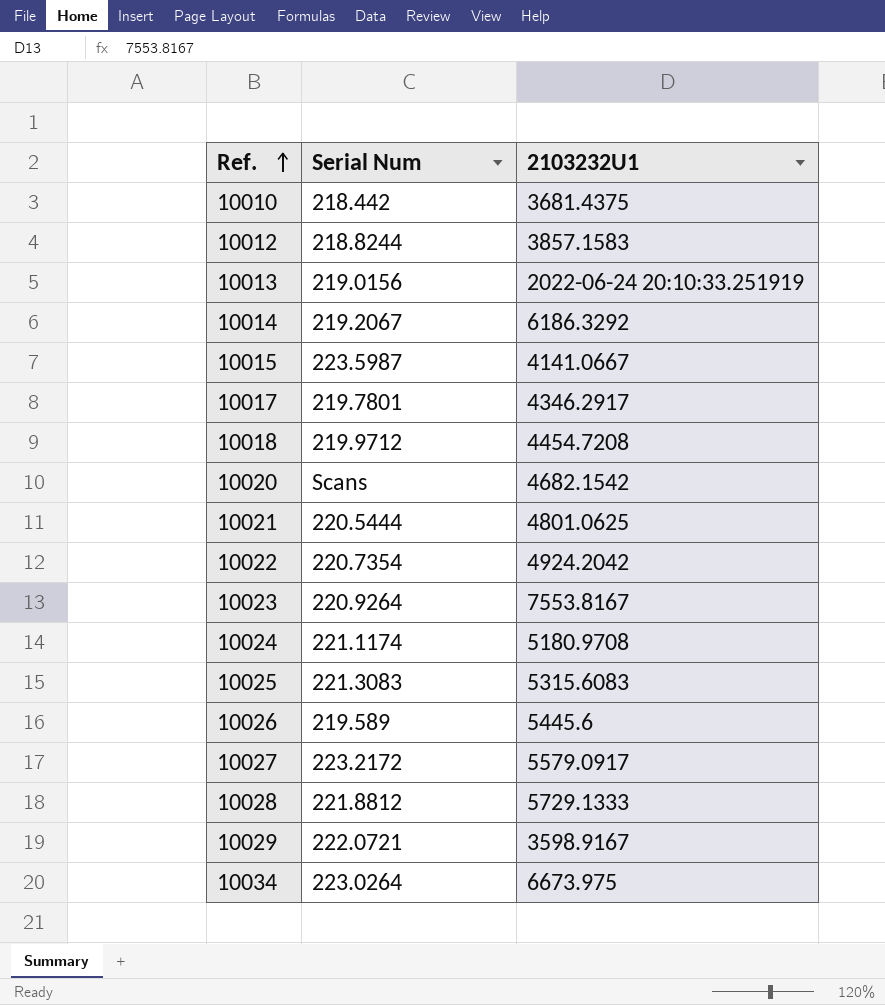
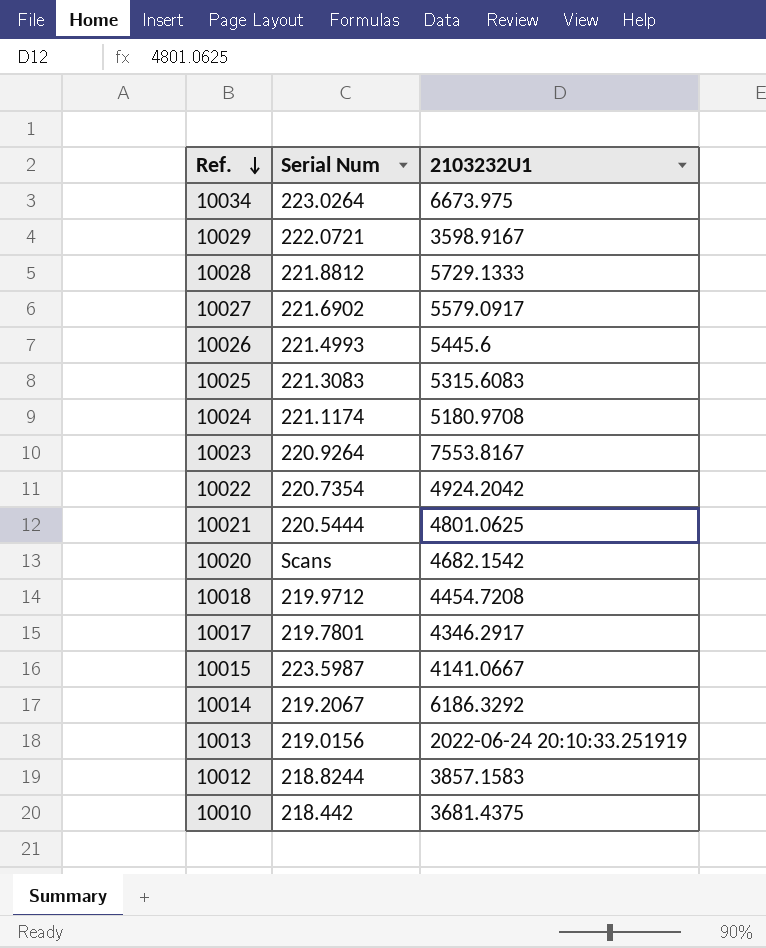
row order: Ref. ascending -> Ref. descending
10027 | Serial Num: 223.2172 -> 221.6902
10026 | Serial Num: 219.589 -> 221.4993

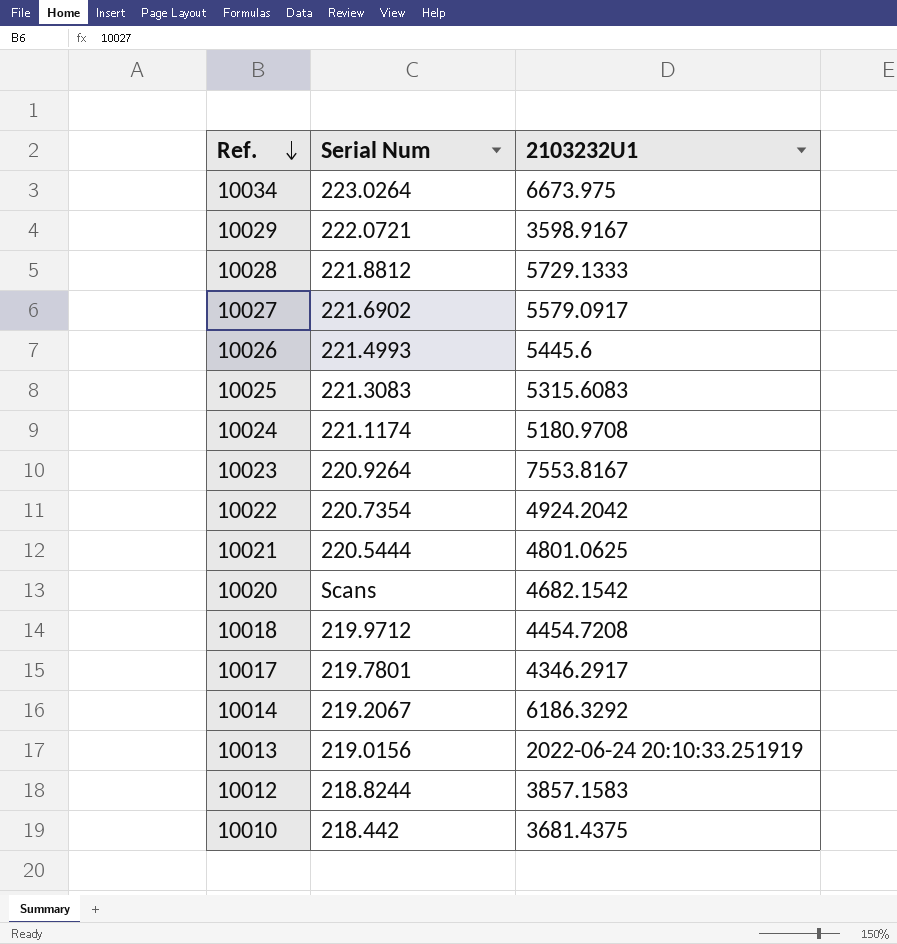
row 10015: 223.5987 | 4141.0667 -> none

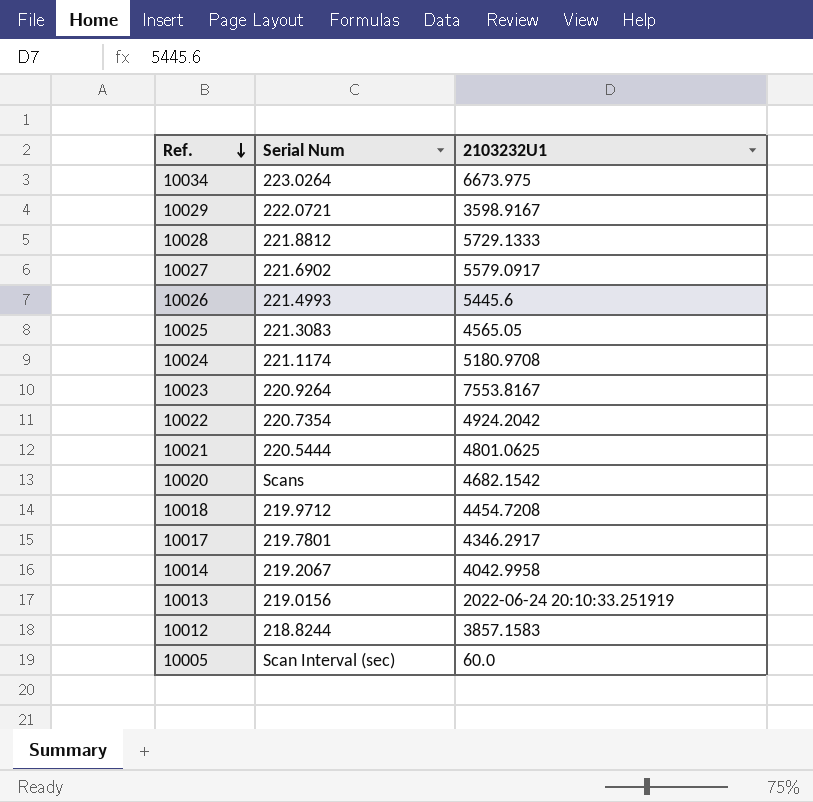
row 10010: 218.442 | 3681.4375 -> none
10025 | 2103232U1: 5315.6083 -> 4565.05
10014 | 2103232U1: 6186.3292 -> 4042.9958
row 10005: none -> Scan Interval (sec) | 60.0

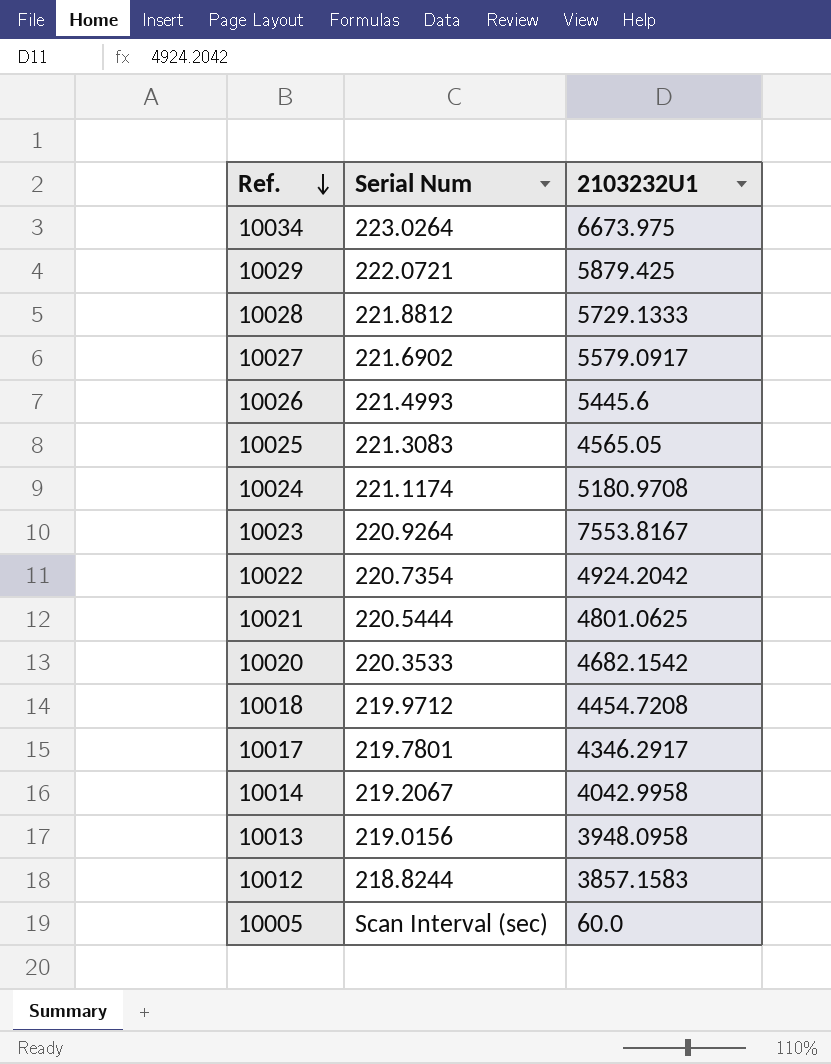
10029 | 2103232U1: 3598.9167 -> 5879.425
10020 | Serial Num: Scans -> 220.3533
10013 | 2103232U1: 2022-06-24 20:10:33.251919 -> 3948.0958

